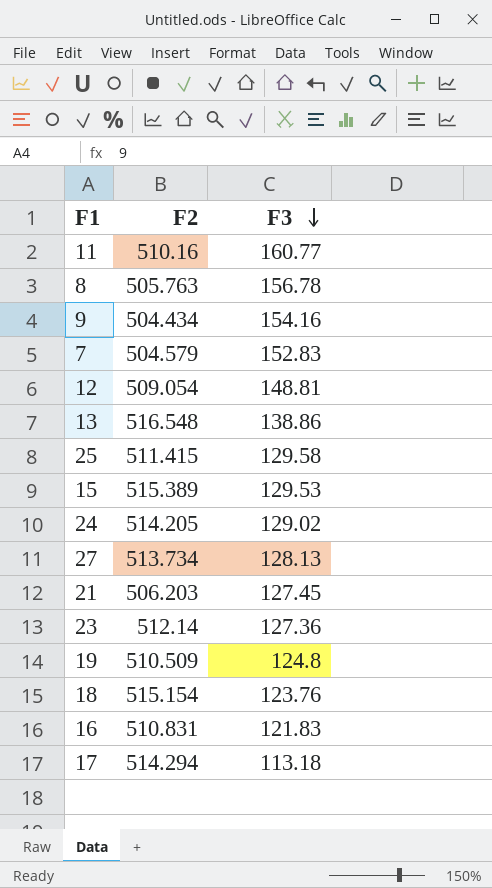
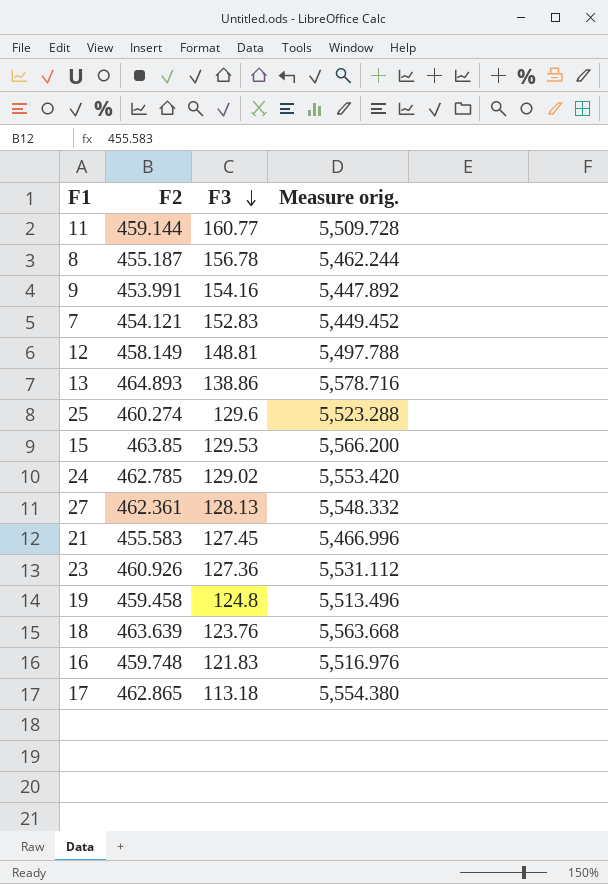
column Measure orig. | formula: none -> [F2] * 12
11 | F2: 510.16 -> 459.144
8 | F2: 505.763 -> 455.187
9 | F2: 504.434 -> 453.991
7 | F2: 504.579 -> 454.121
12 | F2: 509.054 -> 458.149
13 | F2: 516.548 -> 464.893
25 | F2: 511.415 -> 460.274
25 | F3: 129.58 -> 129.6
15 | F2: 515.389 -> 463.85
24 | F2: 514.205 -> 462.785
27 | F2: 513.734 -> 462.361
21 | F2: 506.203 -> 455.583
23 | F2: 512.14 -> 460.926
19 | F2: 510.509 -> 459.458
18 | F2: 515.154 -> 463.639
16 | F2: 510.831 -> 459.748
17 | F2: 514.294 -> 462.865

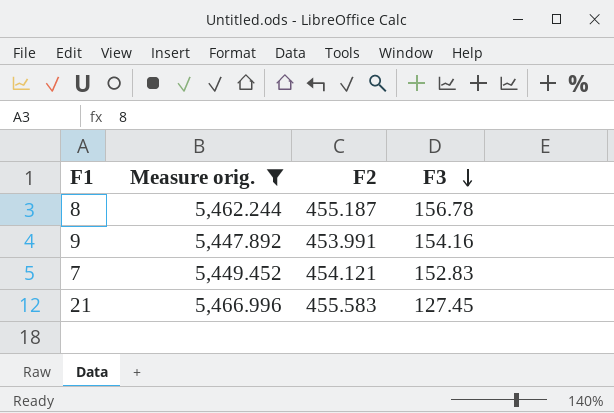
filter: none -> Measure orig. <= 5,466.996
column Measure orig. | position: 4 -> 2

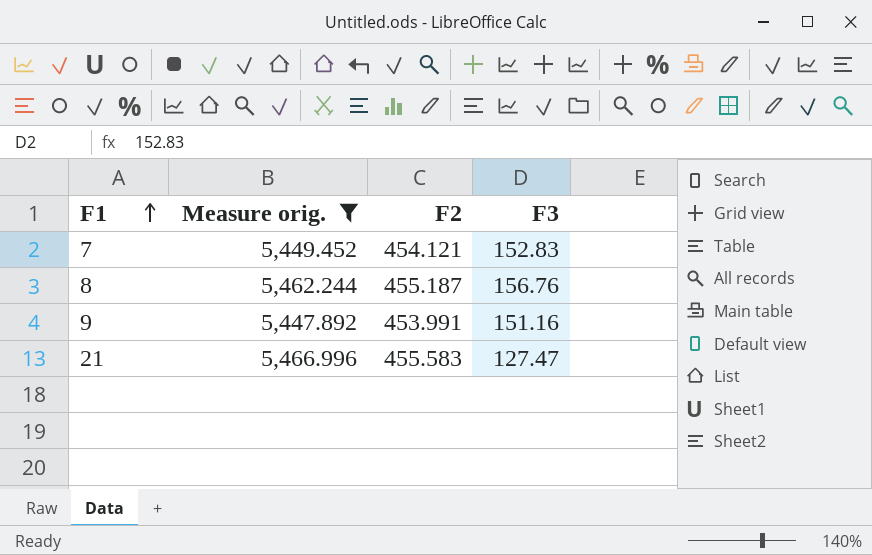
row order: F3 descending -> F1 ascending
8 | F3: 156.78 -> 156.76
9 | F3: 154.16 -> 151.16
21 | F3: 127.45 -> 127.47

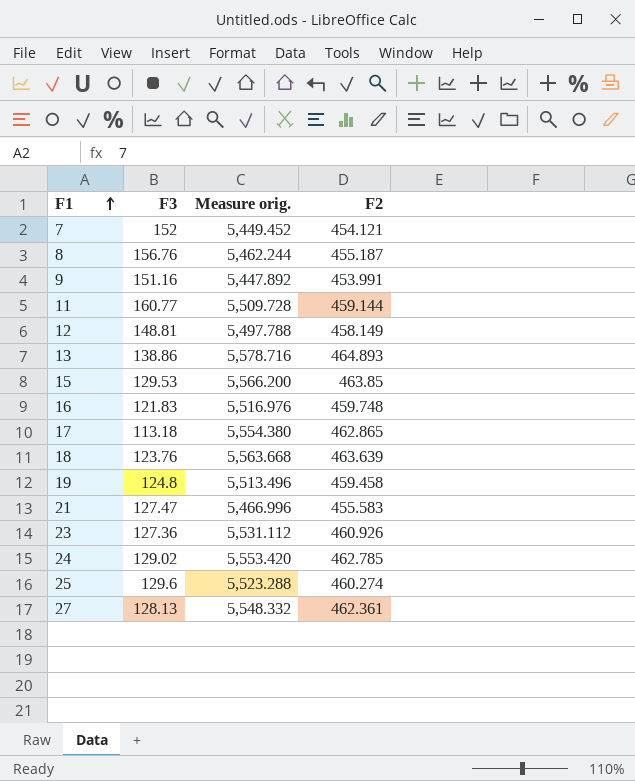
filter: Measure orig. <= 5,466.996 -> none
column F3 | position: 4 -> 2
7 | F3: 152.83 -> 152

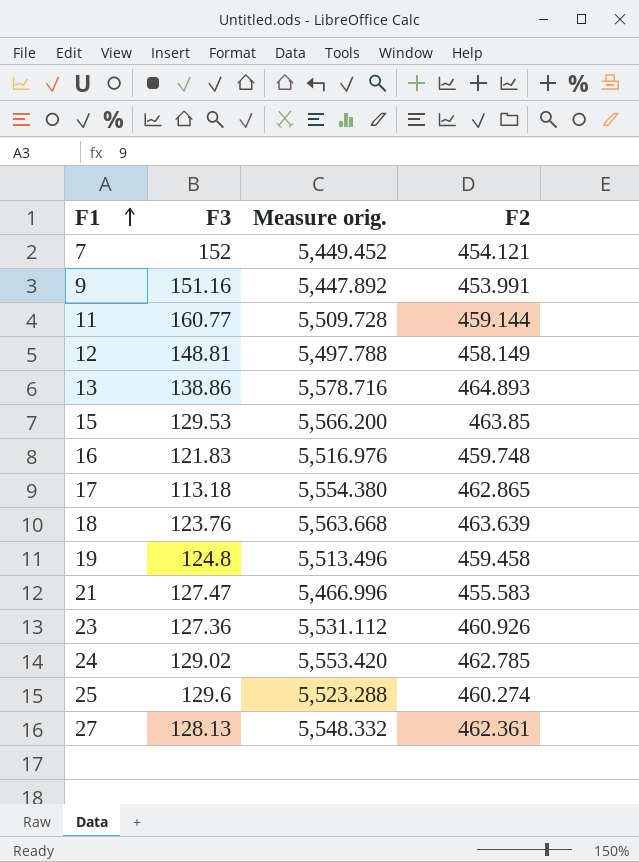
row 8: 156.76 | 5,462.244 | 455.187 -> none

